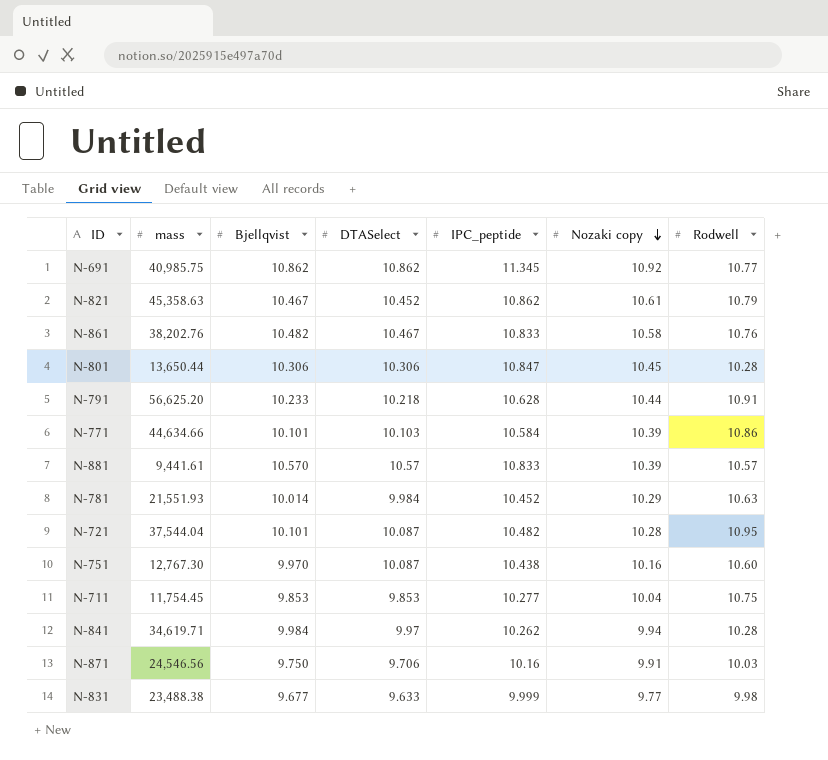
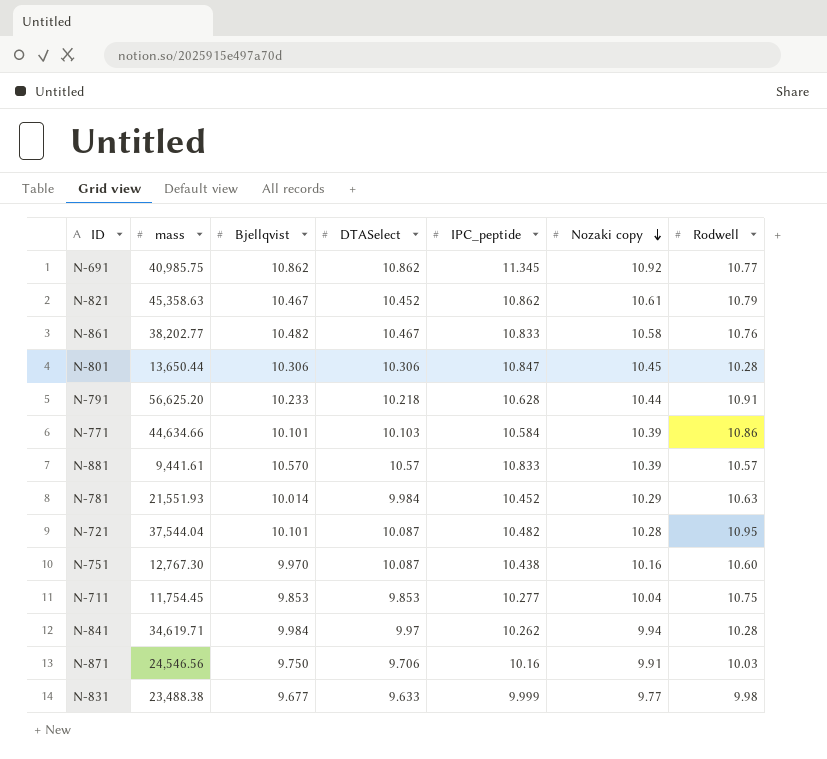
N-861 | mass: 38,202.76 -> 38,202.77

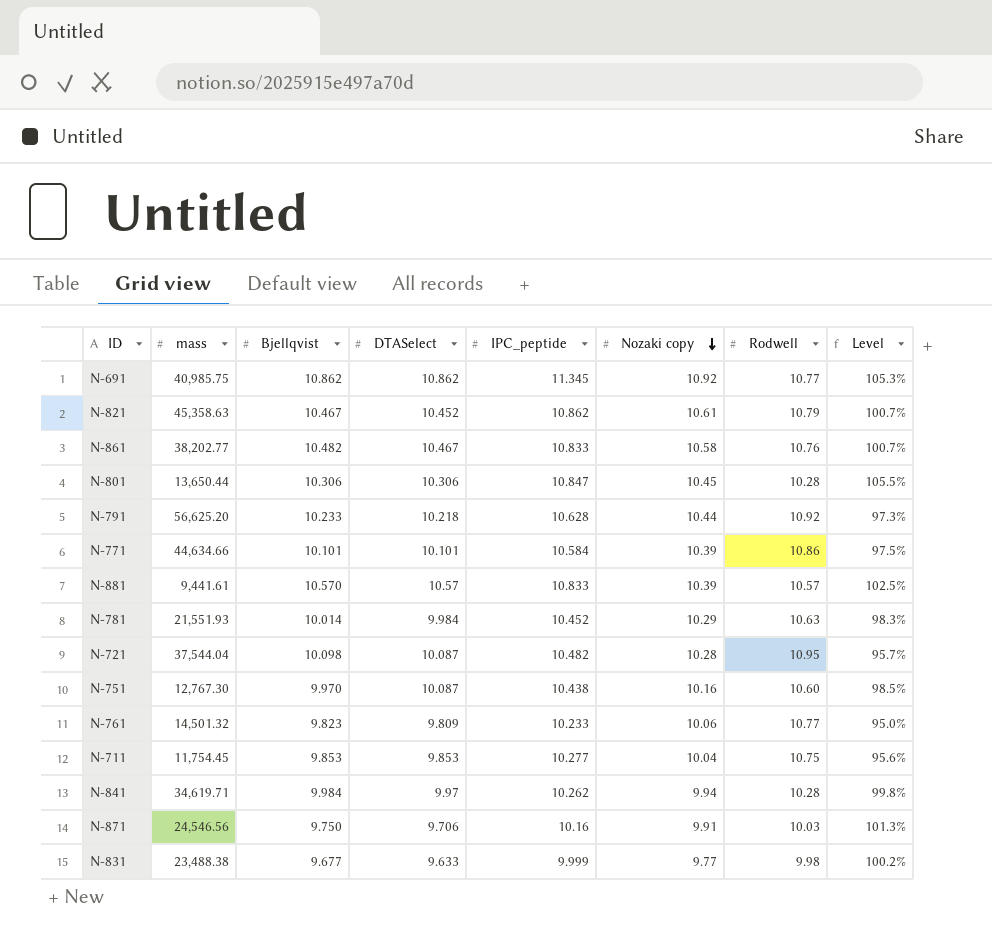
column Level | formula: none -> [IPC_peptide] / [Rodwell]
N-791 | Rodwell: 10.91 -> 10.92
N-771 | DTASelect: 10.103 -> 10.101
N-721 | Bjellqvist: 10.101 -> 10.098
row N-761: none -> 14,501.32 | 9.823 | 9.809 | 10.233 | 10.06 | 10.77 | 95.0%

